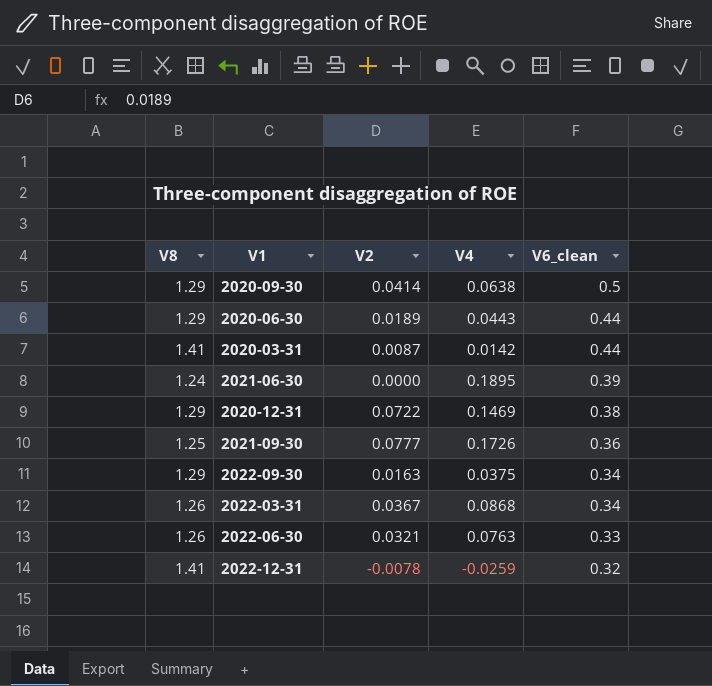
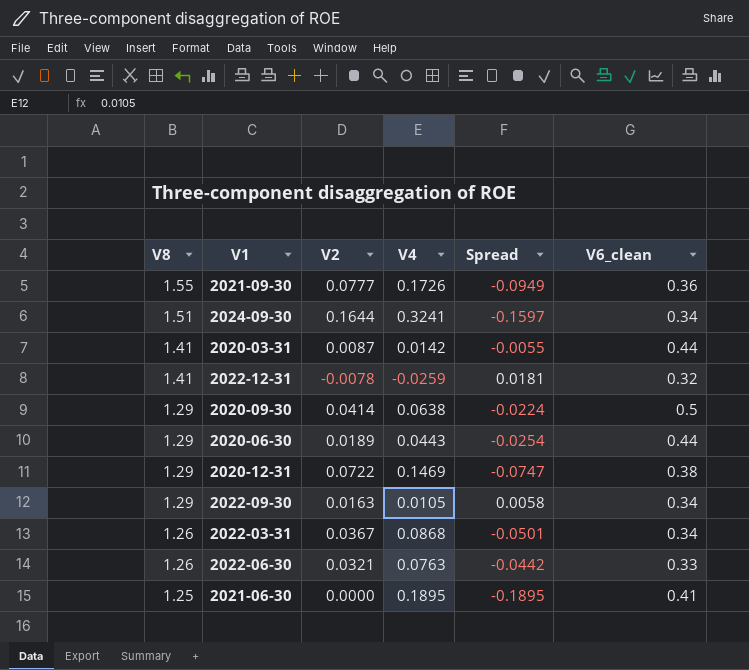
row order: V6_clean descending -> V8 descending
column Spread | formula: none -> [V2] - [V4]
2021-09-30 | V8: 1.25 -> 1.55
row 2024-09-30: none -> 1.51 | 0.1644 | 0.3241 | -0.1597 | 0.34
2022-09-30 | V4: 0.0375 -> 0.0105
2021-06-30 | V8: 1.24 -> 1.25
2021-06-30 | V6_clean: 0.39 -> 0.41

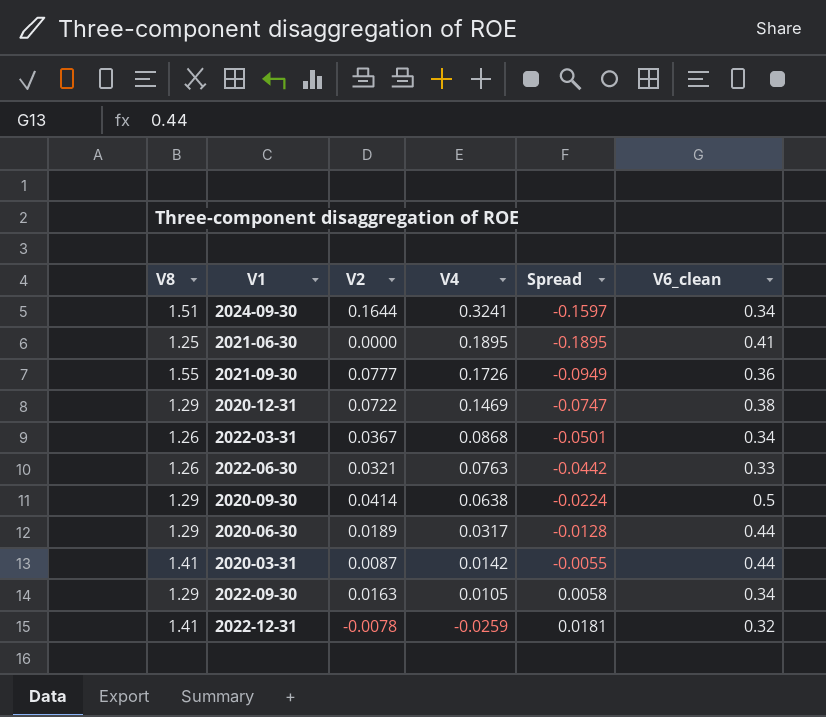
row order: V8 descending -> V4 descending
2020-06-30 | V4: 0.0443 -> 0.0317
2020-06-30 | Spread: -0.0254 -> -0.0128

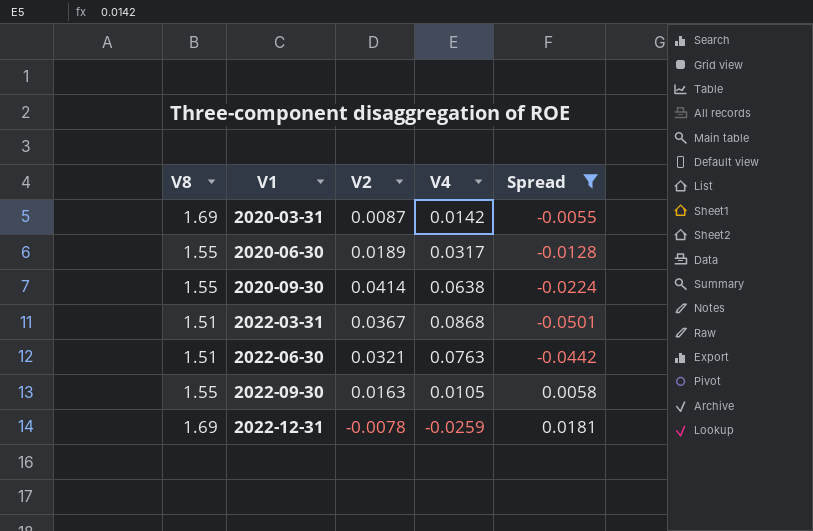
filter: none -> Spread >= -0.0501
row order: V4 descending -> V1 ascending
column V6_clean | position: 6 -> none
2020-03-31 | V8: 1.41 -> 1.69
2020-06-30 | V8: 1.29 -> 1.55
2020-09-30 | V8: 1.29 -> 1.55
2022-03-31 | V8: 1.26 -> 1.51
2022-06-30 | V8: 1.26 -> 1.51
2022-09-30 | V8: 1.29 -> 1.55
2022-12-31 | V8: 1.41 -> 1.69

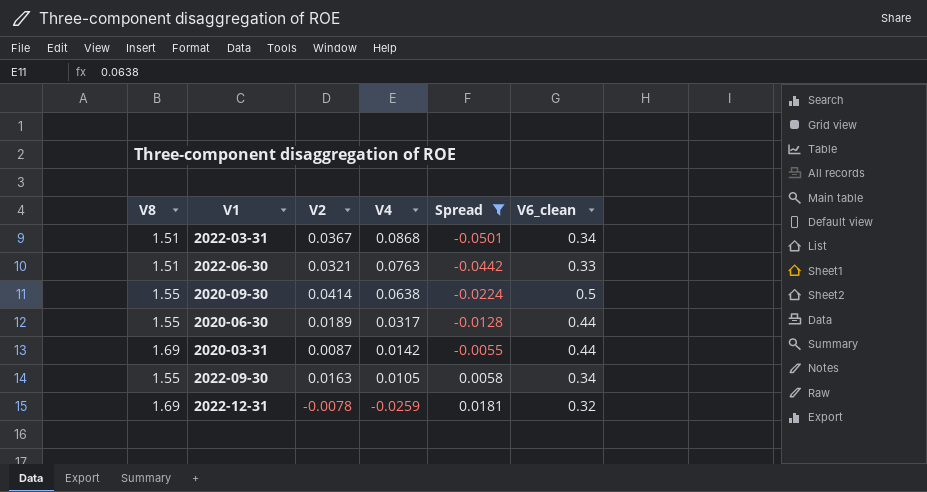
row order: V1 ascending -> V4 descending
column V6_clean | position: none -> 6

